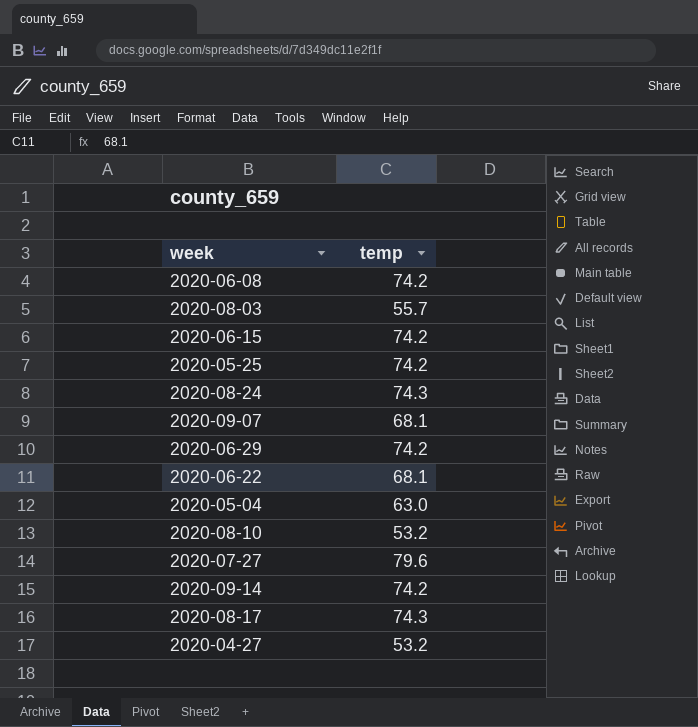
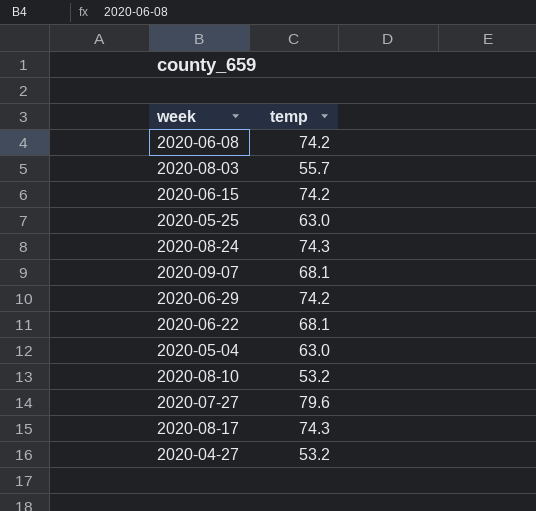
row 2020-09-14: 74.2 -> none
2020-05-25 | temp: 74.2 -> 63.0

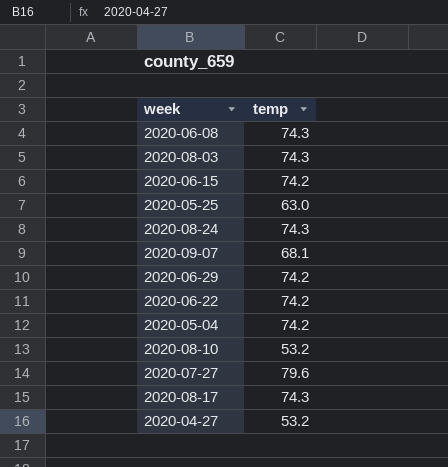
2020-06-08 | temp: 74.2 -> 74.3
2020-08-03 | temp: 55.7 -> 74.3
2020-06-22 | temp: 68.1 -> 74.2
2020-05-04 | temp: 63.0 -> 74.2

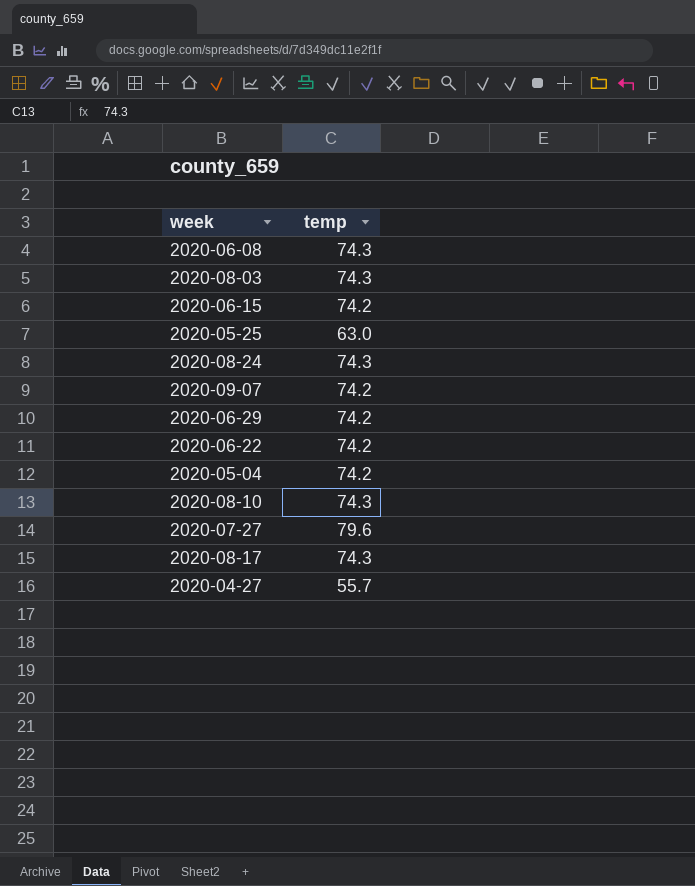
2020-09-07 | temp: 68.1 -> 74.2
2020-08-10 | temp: 53.2 -> 74.3
2020-04-27 | temp: 53.2 -> 55.7

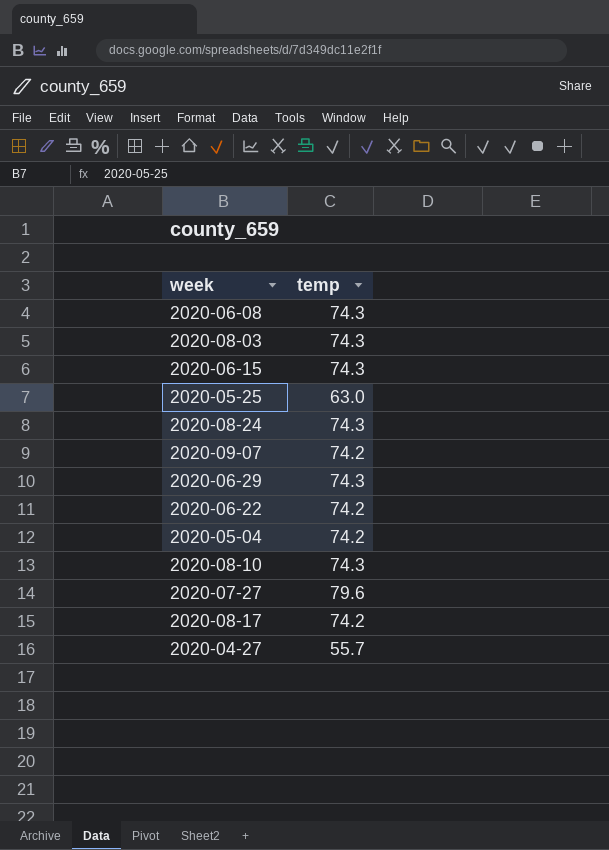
2020-06-15 | temp: 74.2 -> 74.3
2020-06-29 | temp: 74.2 -> 74.3
2020-08-17 | temp: 74.3 -> 74.2

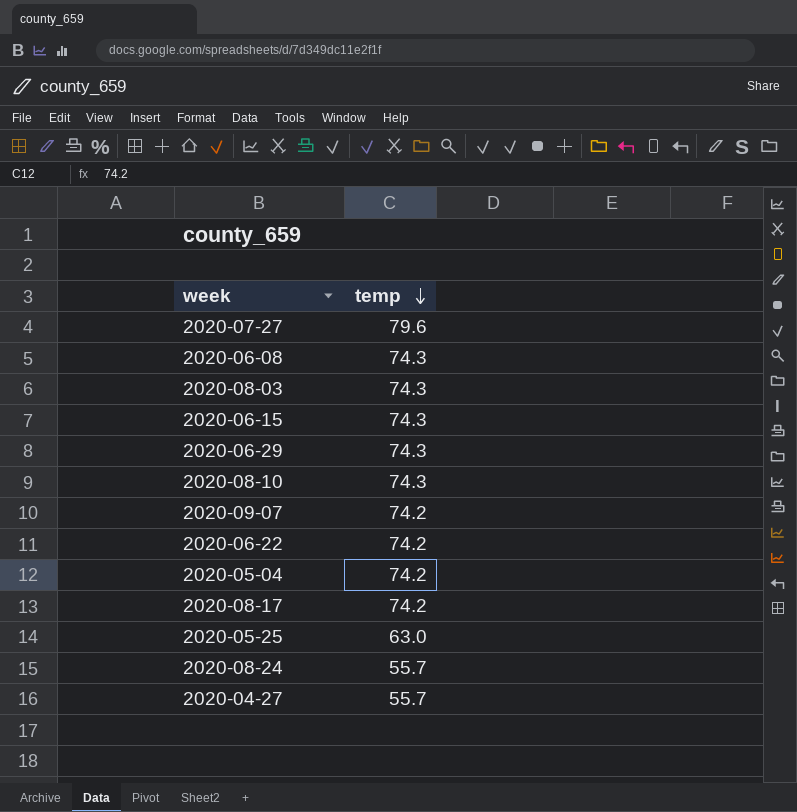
row order: none -> temp descending
2020-08-24 | temp: 74.3 -> 55.7

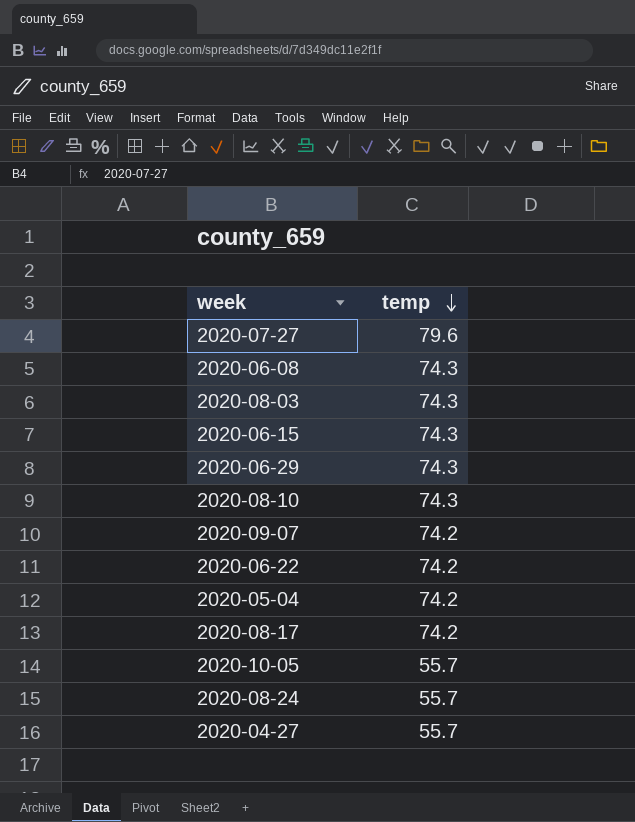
row 2020-05-25: 63.0 -> none
row 2020-10-05: none -> 55.7

